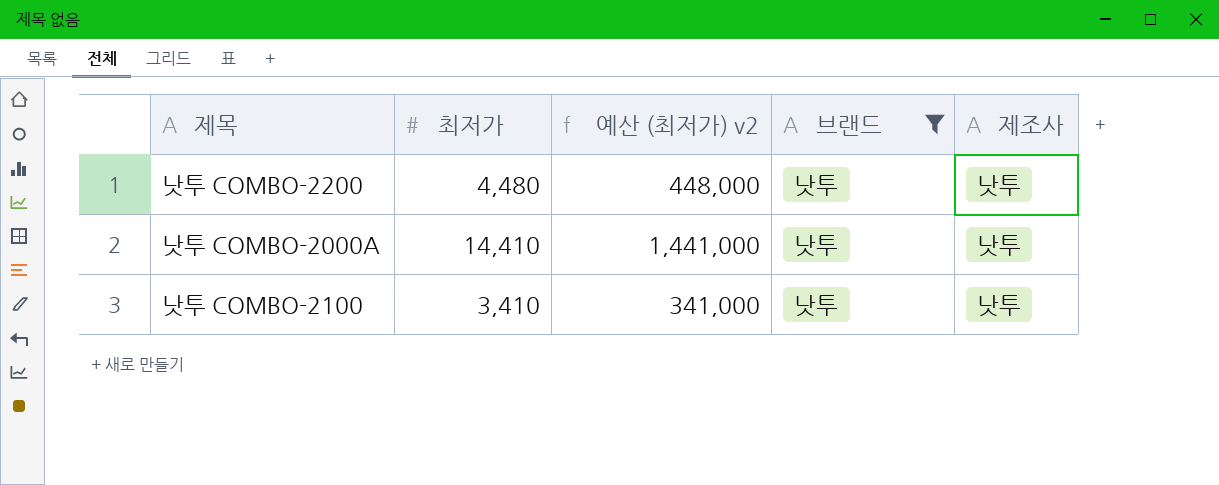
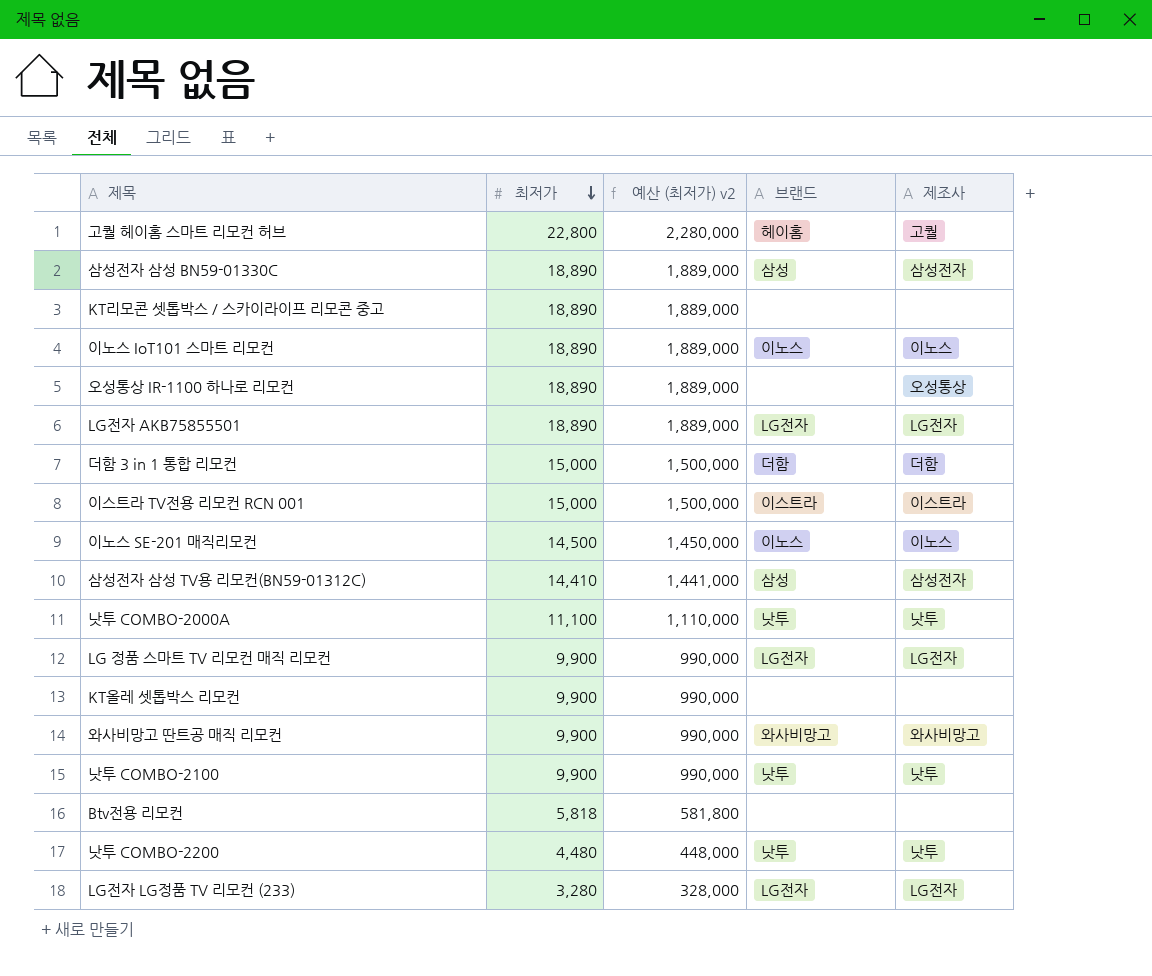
filter: 브랜드 = 낫투 -> none
row order: none -> 최저가 descending
낫투 COMBO-2000A | 최저가: 14,410 -> 11,100
낫투 COMBO-2000A | 예산 (최저가) v2: 1,441,000 -> 1,110,000
낫투 COMBO-2100 | 최저가: 3,410 -> 9,900
낫투 COMBO-2100 | 예산 (최저가) v2: 341,000 -> 990,000

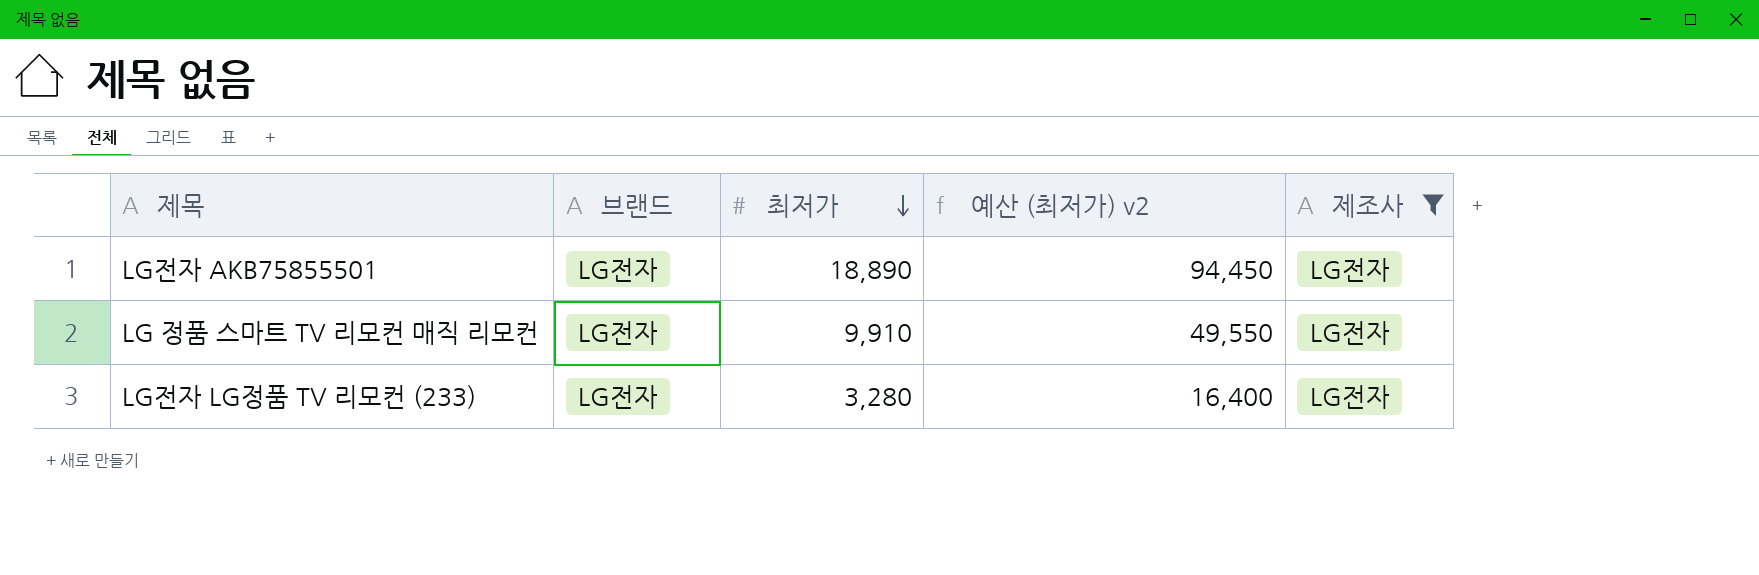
filter: none -> 제조사 = LG전자
column 브랜드 | position: 4 -> 2
column 예산 (최저가) v2 | formula: [최저가] * 100 -> [최저가] * 5
LG 정품 스마트 TV 리모컨 매직 리모컨 | 최저가: 9,900 -> 9,910

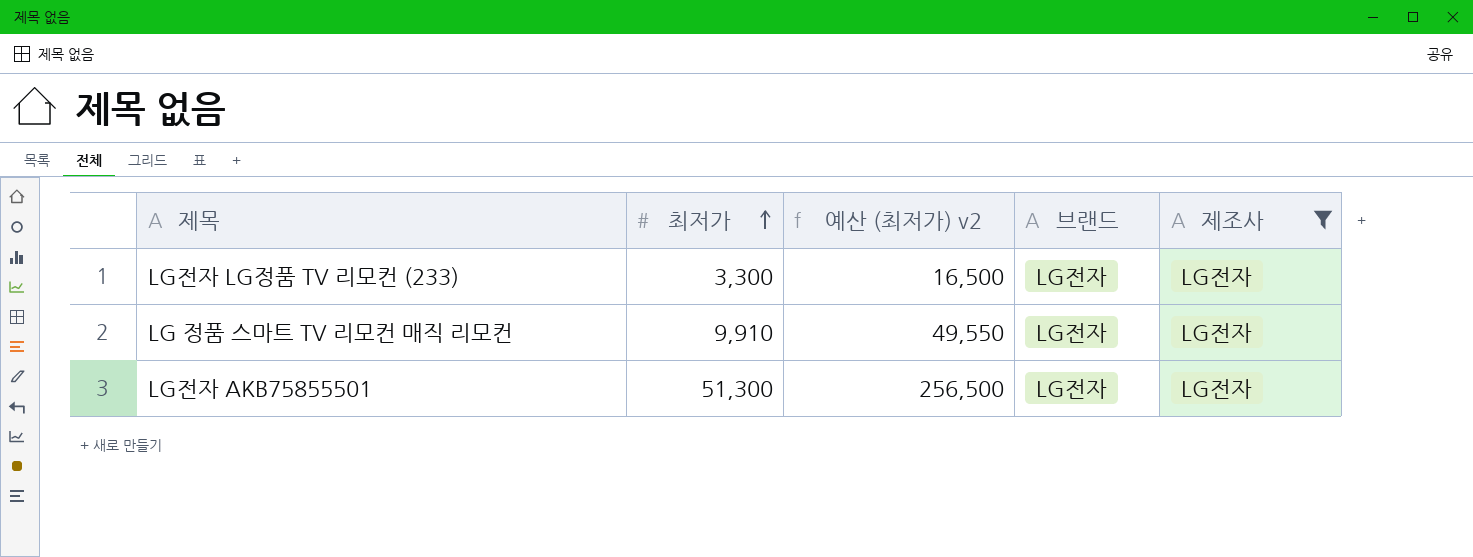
row order: 최저가 descending -> 최저가 ascending
column 브랜드 | position: 2 -> 4
LG전자 LG정품 TV 리모컨 (233) | 최저가: 3,280 -> 3,300
LG전자 LG정품 TV 리모컨 (233) | 예산 (최저가) v2: 16,400 -> 16,500
LG전자 AKB75855501 | 최저가: 18,890 -> 51,300
LG전자 AKB75855501 | 예산 (최저가) v2: 94,450 -> 256,500

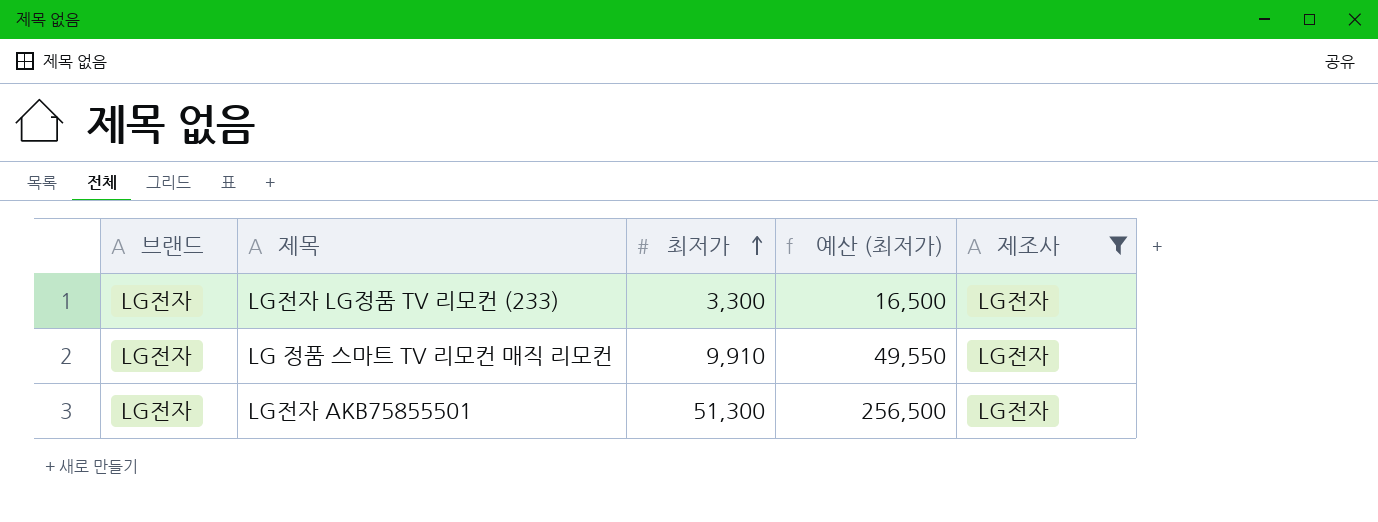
column 브랜드 | position: 4 -> 1
column name: 예산 (최저가) v2 -> 예산 (최저가)

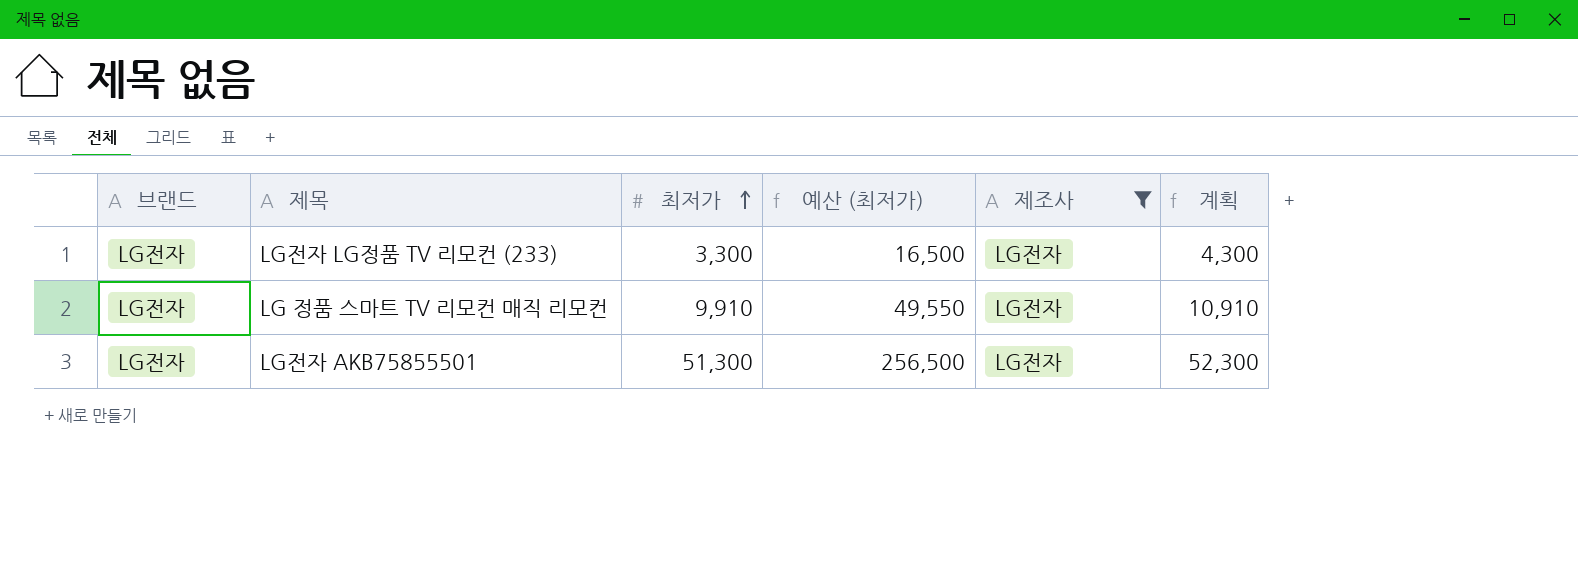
column 계획 | formula: none -> [최저가] + 1000

